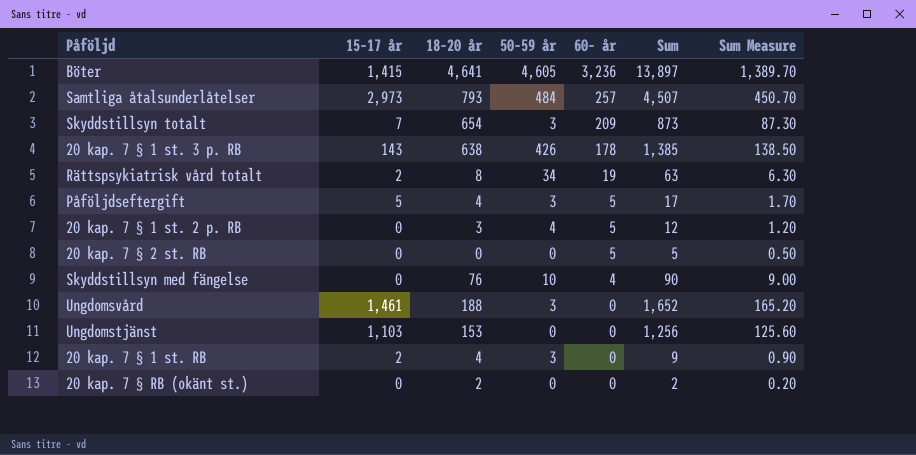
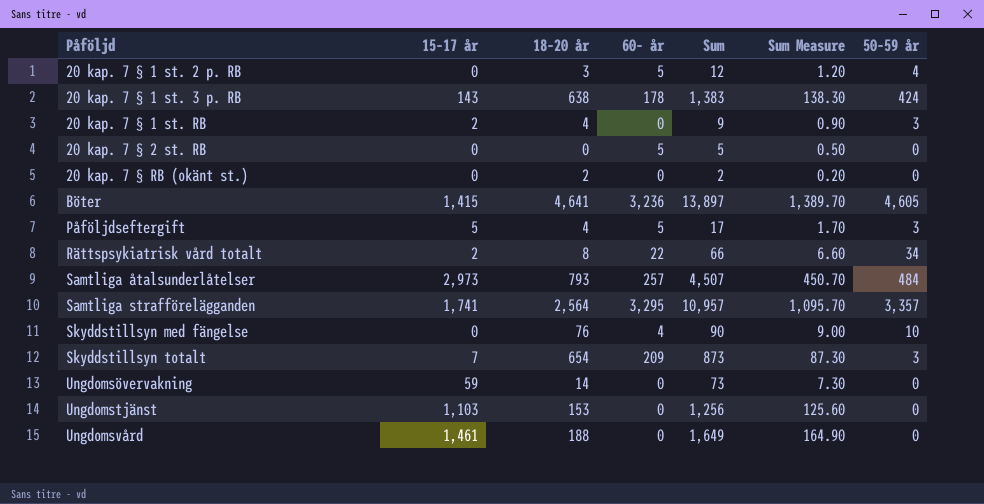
row order: 60– år descending -> Påföljd ascending
column 50–59 år | position: 4 -> 7
20 kap. 7 § 1 st. 3 p. RB | Sum: 1,385 -> 1,383
20 kap. 7 § 1 st. 3 p. RB | Sum Measure: 138.50 -> 138.30
20 kap. 7 § 1 st. 3 p. RB | 50–59 år: 426 -> 424
Rättspsykiatrisk vård totalt | 60– år: 19 -> 22
Rättspsykiatrisk vård totalt | Sum: 63 -> 66
Rättspsykiatrisk vård totalt | Sum Measure: 6.30 -> 6.60
row Samtliga strafförelägganden: none -> 1,741 | 2,564 | 3,295 | 10,957 | 1,095.70 | 3,357
row Ungdomsövervakning: none -> 59 | 14 | 0 | 73 | 7.30 | 0
Ungdomsvård | Sum: 1,652 -> 1,649
Ungdomsvård | Sum Measure: 165.20 -> 164.90
Ungdomsvård | 50–59 år: 3 -> 0

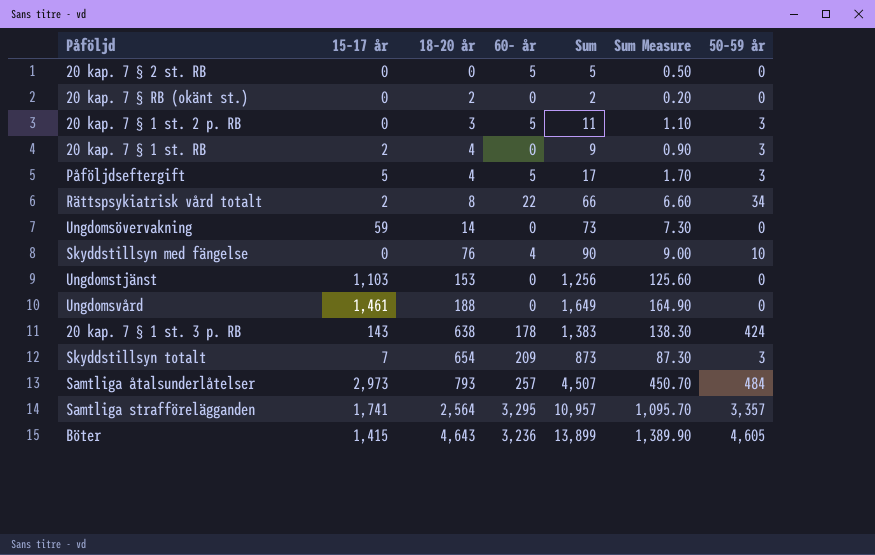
row order: Påföljd ascending -> 18–20 år ascending
20 kap. 7 § 1 st. 2 p. RB | Sum: 12 -> 11
20 kap. 7 § 1 st. 2 p. RB | Sum Measure: 1.20 -> 1.10
20 kap. 7 § 1 st. 2 p. RB | 50–59 år: 4 -> 3
Böter | 18–20 år: 4,641 -> 4,643
Böter | Sum: 13,897 -> 13,899
Böter | Sum Measure: 1,389.70 -> 1,389.90

